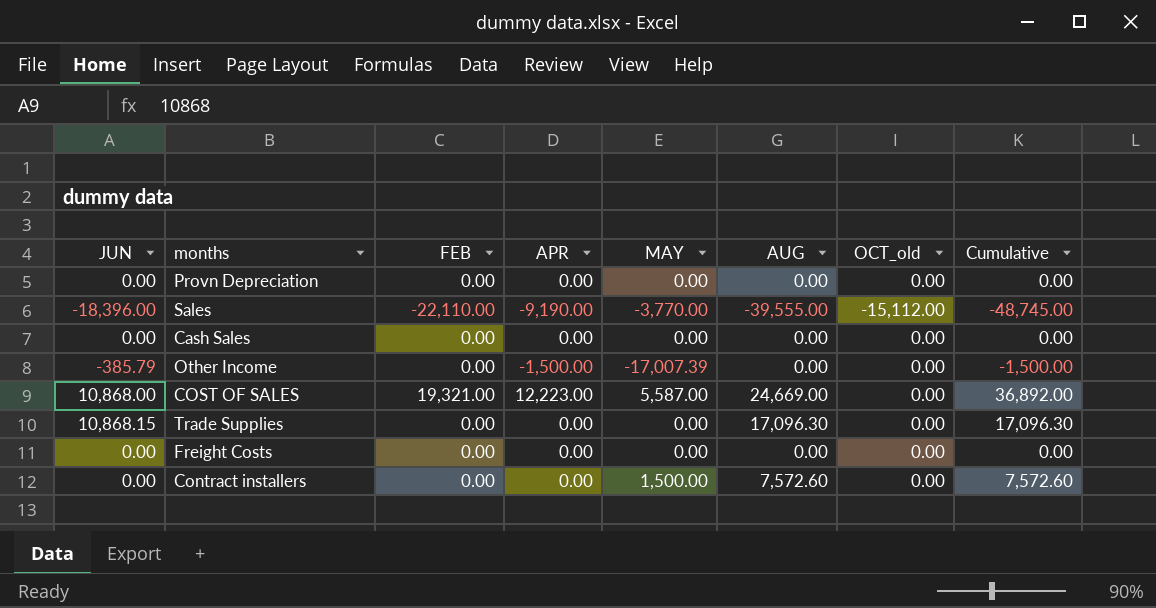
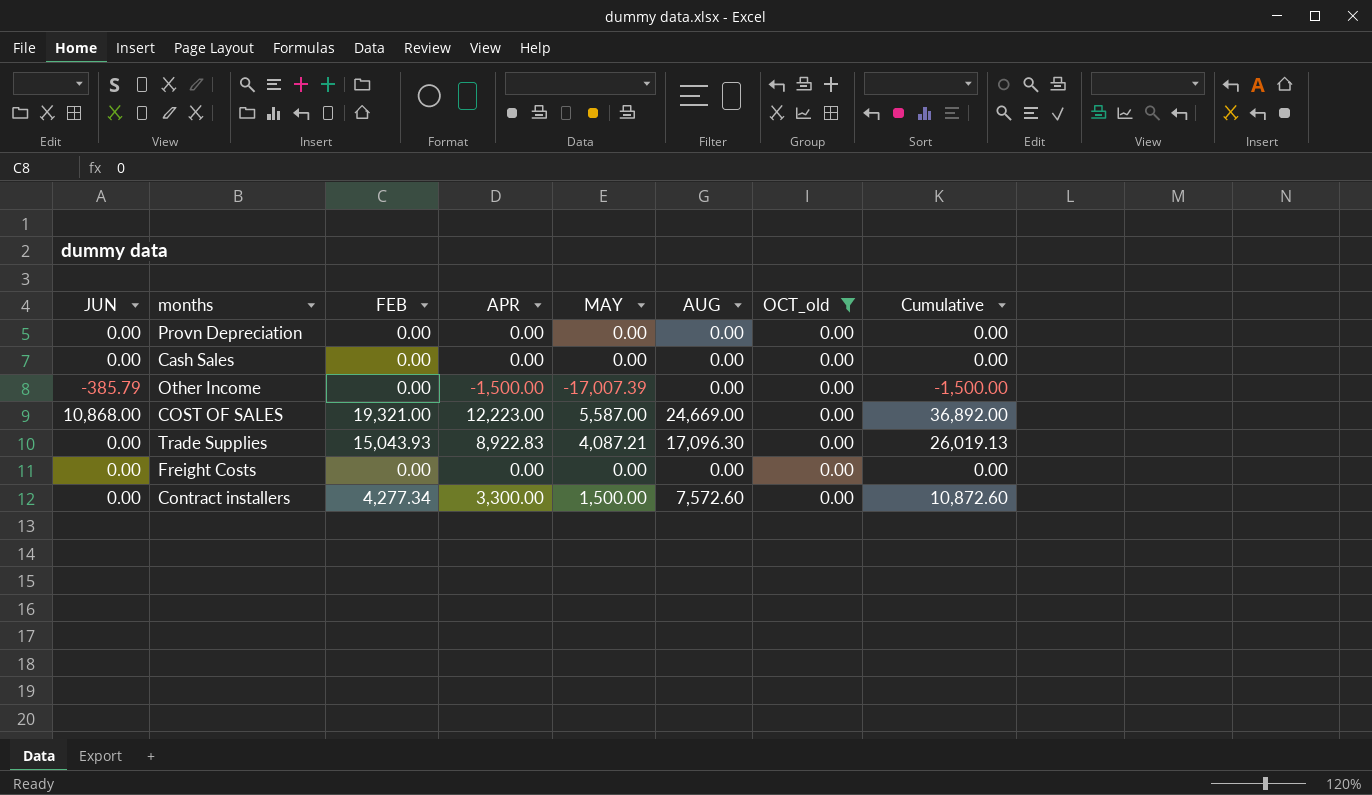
filter: none -> OCT_old = 0.00
Trade Supplies | JUN: 10,868.15 -> 0.00
Trade Supplies | FEB: 0.00 -> 15,043.93
Trade Supplies | APR: 0.00 -> 8,922.83
Trade Supplies | MAY: 0.00 -> 4,087.21
Trade Supplies | Cumulative: 17,096.30 -> 26,019.13
Contract installers | FEB: 0.00 -> 4,277.34
Contract installers | APR: 0.00 -> 3,300.00
Contract installers | Cumulative: 7,572.60 -> 10,872.60

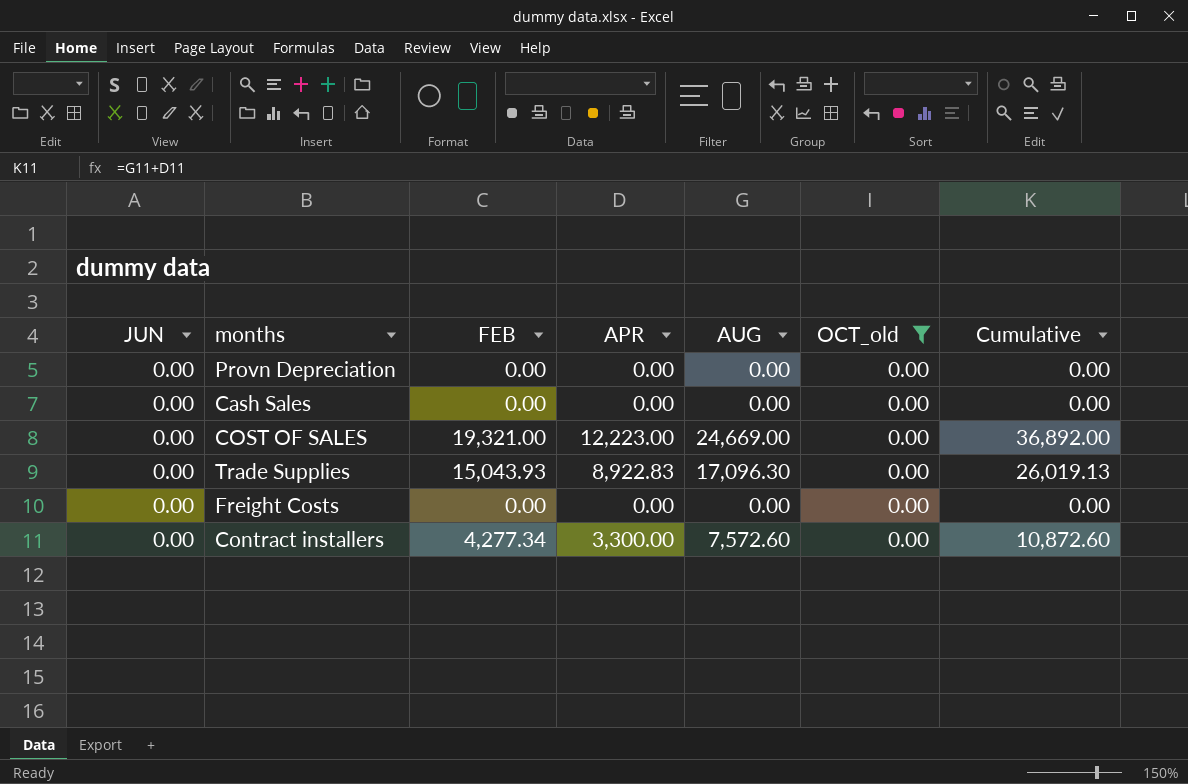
column MAY | position: 5 -> none
row Other Income: -385.79 | 0.00 | -1,500.00 | -17,007.39 | 0.00 | 0.00 | -1,500.00 -> none
COST OF SALES | JUN: 10,868.00 -> 0.00

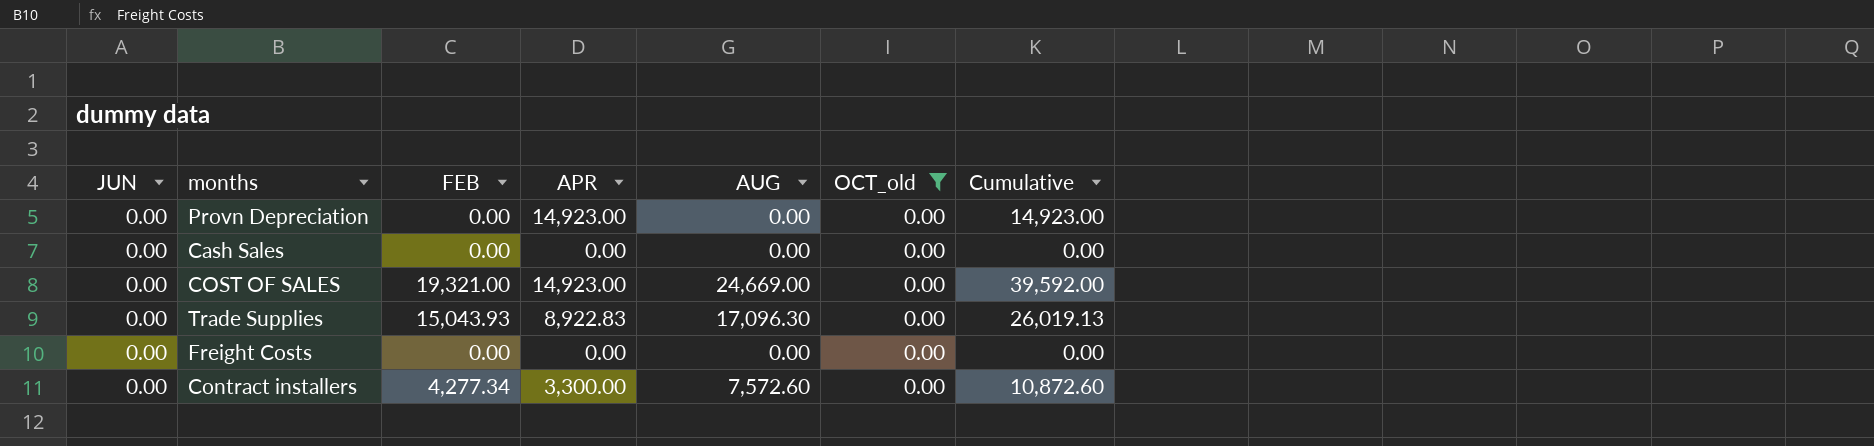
Provn Depreciation | APR: 0.00 -> 14,923.00
Provn Depreciation | Cumulative: 0.00 -> 14,923.00
COST OF SALES | APR: 12,223.00 -> 14,923.00
COST OF SALES | Cumulative: 36,892.00 -> 39,592.00

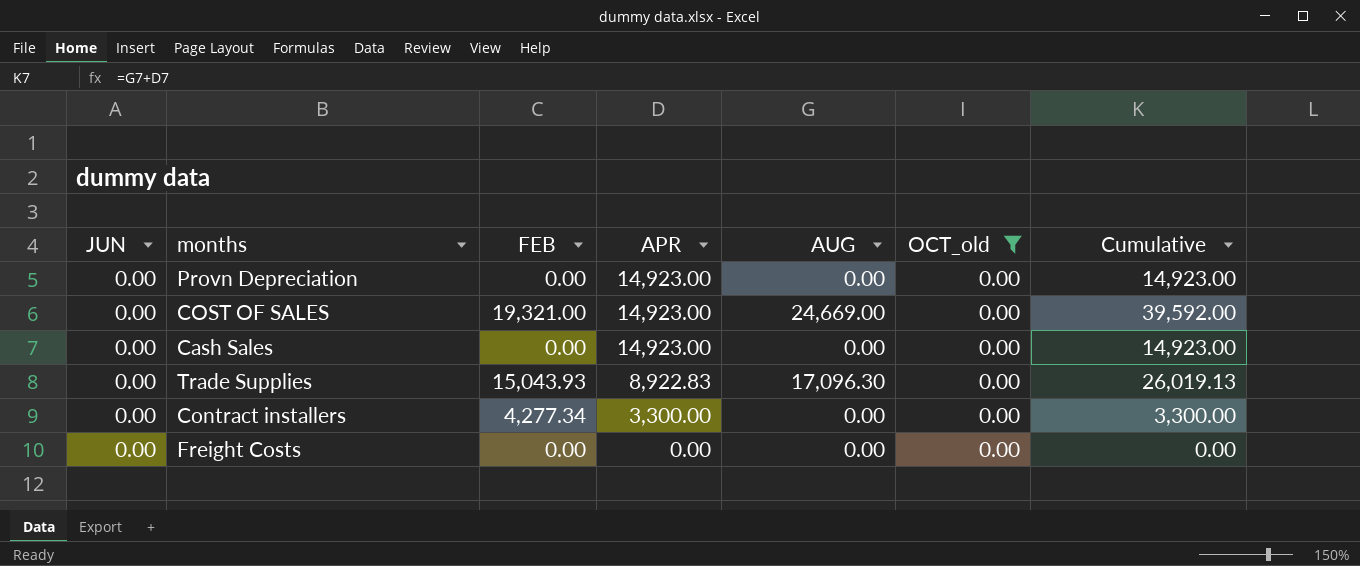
row order: none -> APR descending
Cash Sales | APR: 0.00 -> 14,923.00
Cash Sales | Cumulative: 0.00 -> 14,923.00
Contract installers | AUG: 7,572.60 -> 0.00
Contract installers | Cumulative: 10,872.60 -> 3,300.00

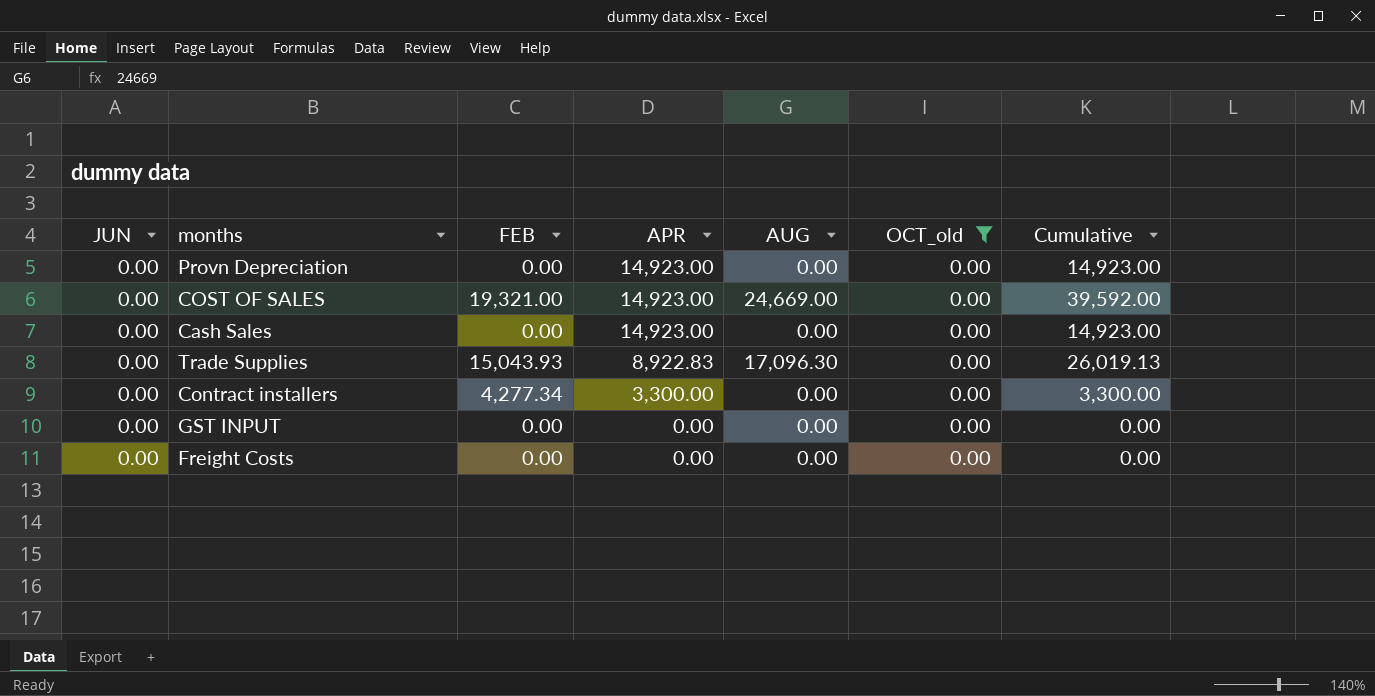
row GST INPUT: none -> 0.00 | 0.00 | 0.00 | 0.00 | 0.00 | 0.00

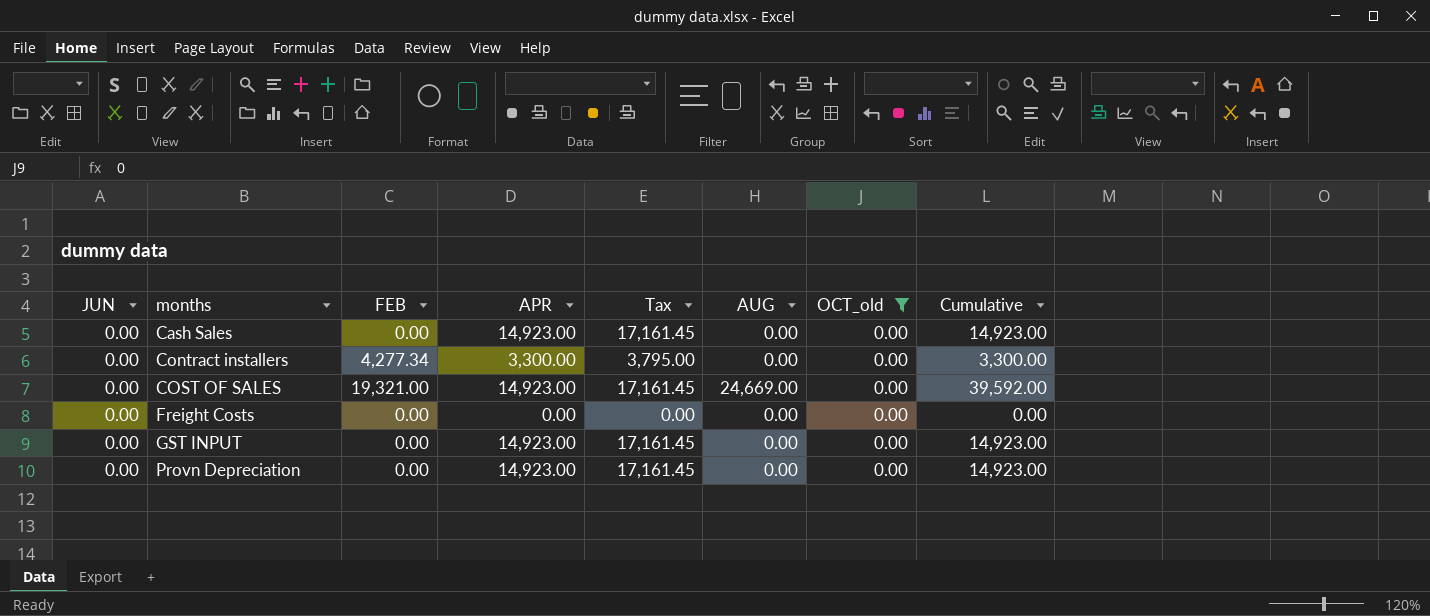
row order: APR descending -> months ascending
column Tax | formula: none -> [APR] * 1.15
row Trade Supplies: 0.00 | 15,043.93 | 8,922.83 | 17,096.30 | 0.00 | 26,019.13 -> none
GST INPUT | APR: 0.00 -> 14,923.00
GST INPUT | Cumulative: 0.00 -> 14,923.00

